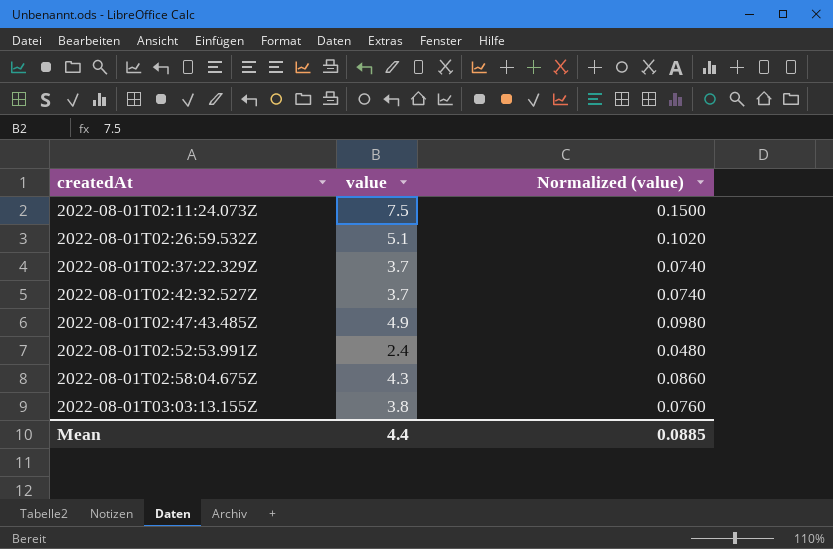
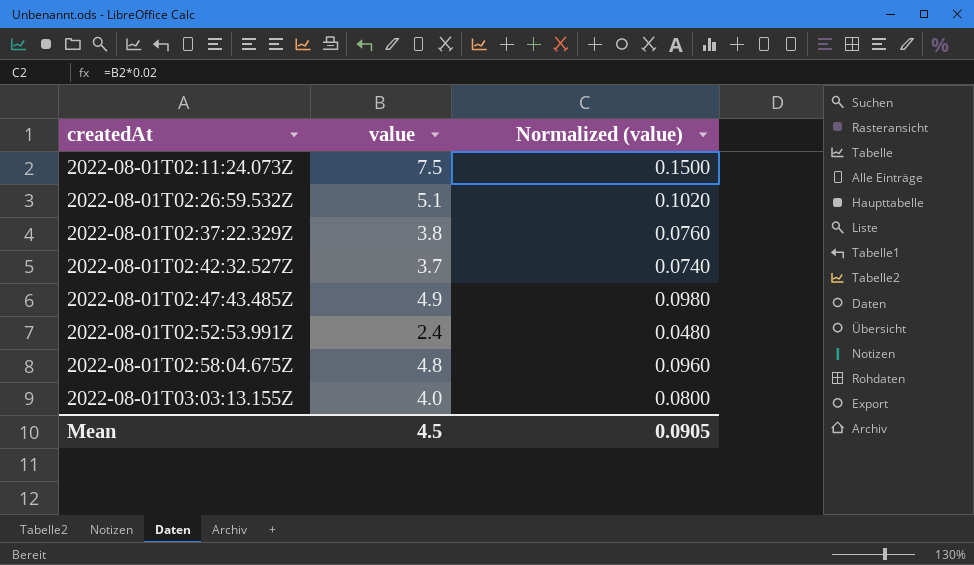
2022-08-01T02:37:22.329Z | value: 3.7 -> 3.8
2022-08-01T02:37:22.329Z | Normalized (value): 0.0740 -> 0.0760
2022-08-01T02:58:04.675Z | value: 4.3 -> 4.8
2022-08-01T02:58:04.675Z | Normalized (value): 0.0860 -> 0.0960
2022-08-01T03:03:13.155Z | value: 3.8 -> 4.0
2022-08-01T03:03:13.155Z | Normalized (value): 0.0760 -> 0.0800
Mean | value: 4.4 -> 4.5
Mean | Normalized (value): 0.0885 -> 0.0905

